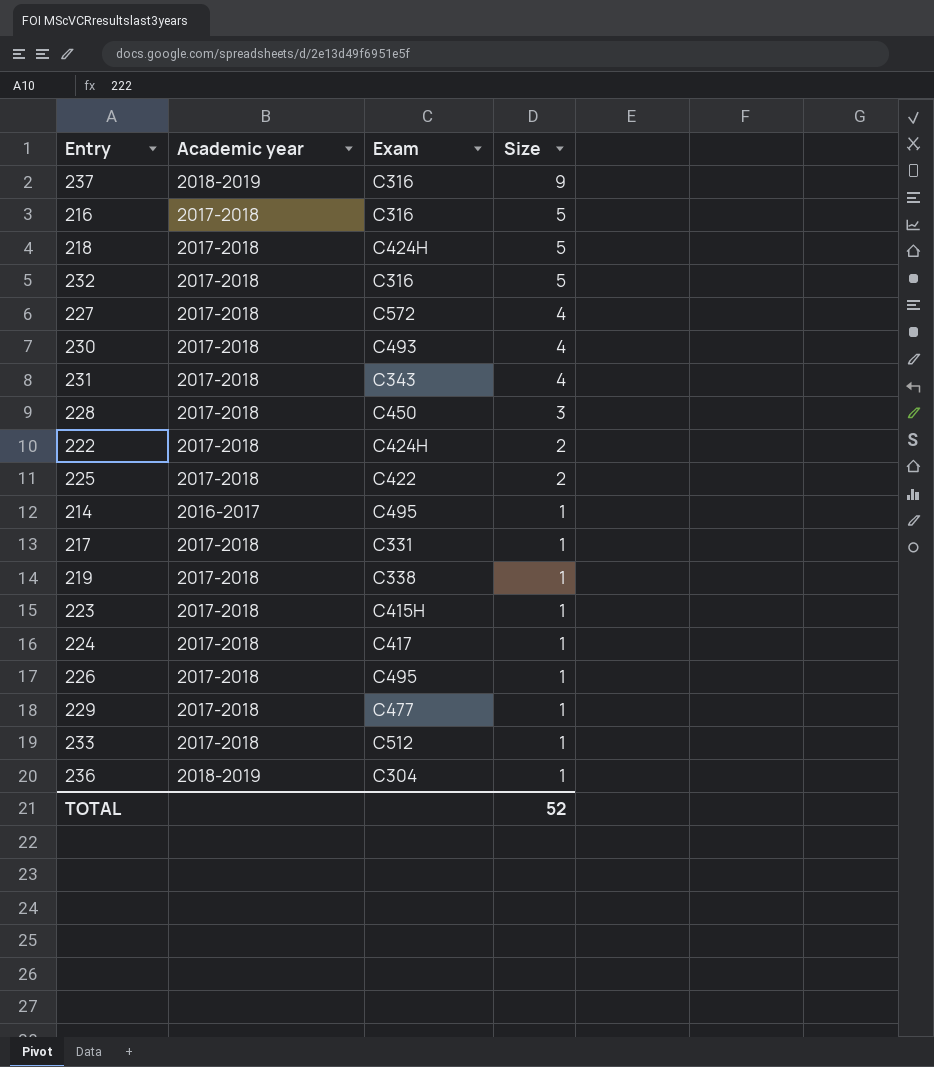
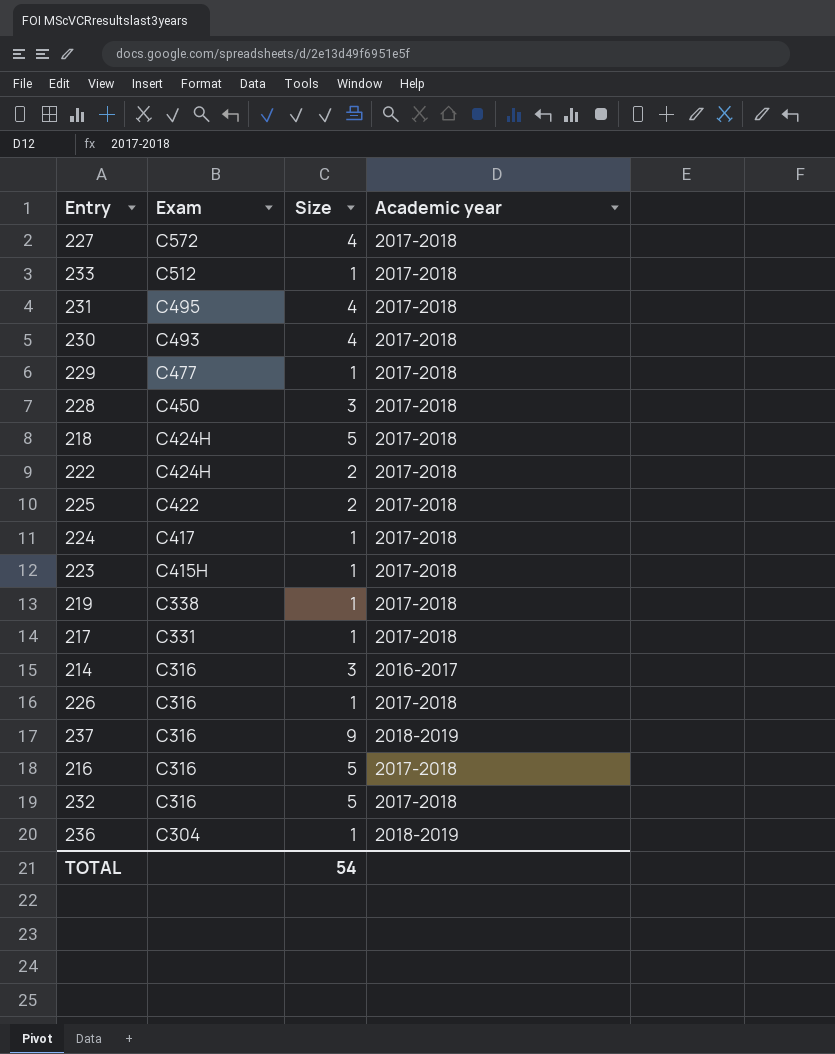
row order: Size descending -> Exam descending
column Academic year | position: 2 -> 4
231 | Exam: C343 -> C495
214 | Exam: C495 -> C316
214 | Size: 1 -> 3
226 | Exam: C495 -> C316
TOTAL | Size: 52 -> 54

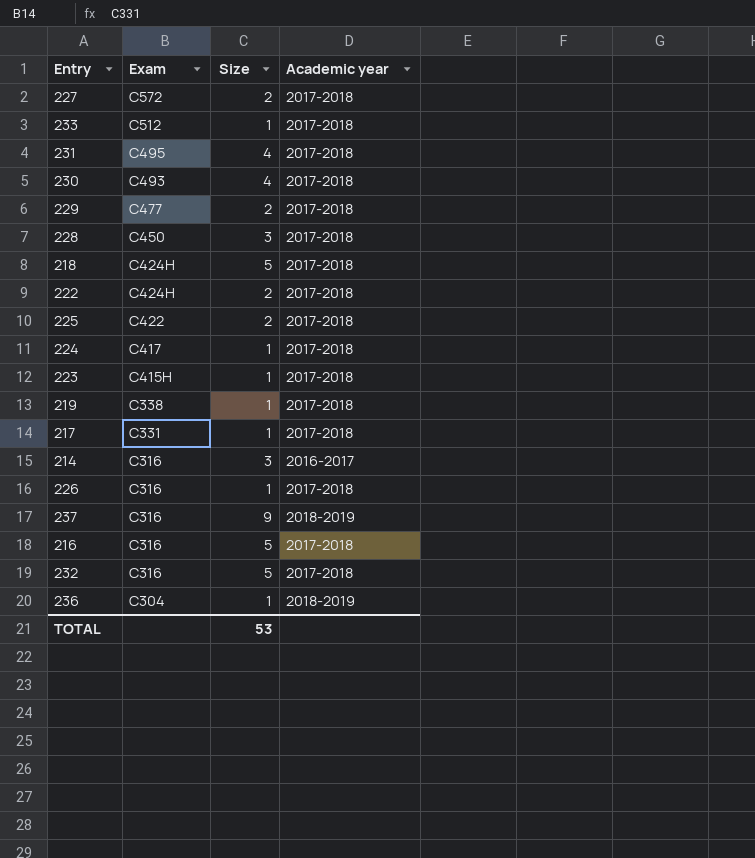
227 | Size: 4 -> 2
229 | Size: 1 -> 2
TOTAL | Size: 54 -> 53

